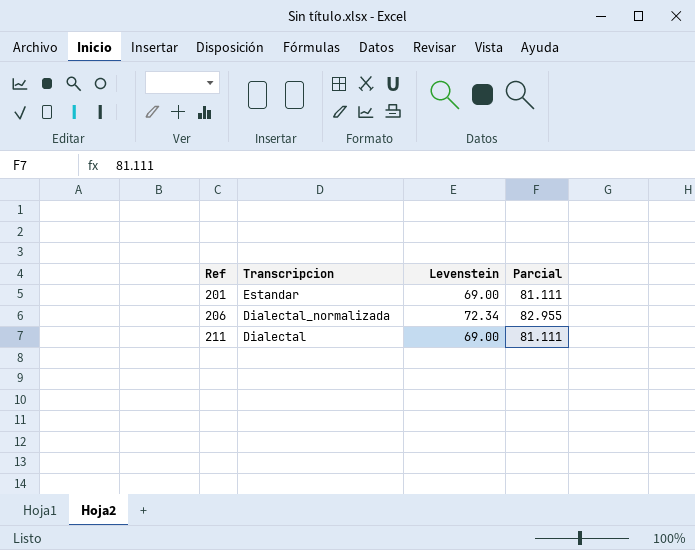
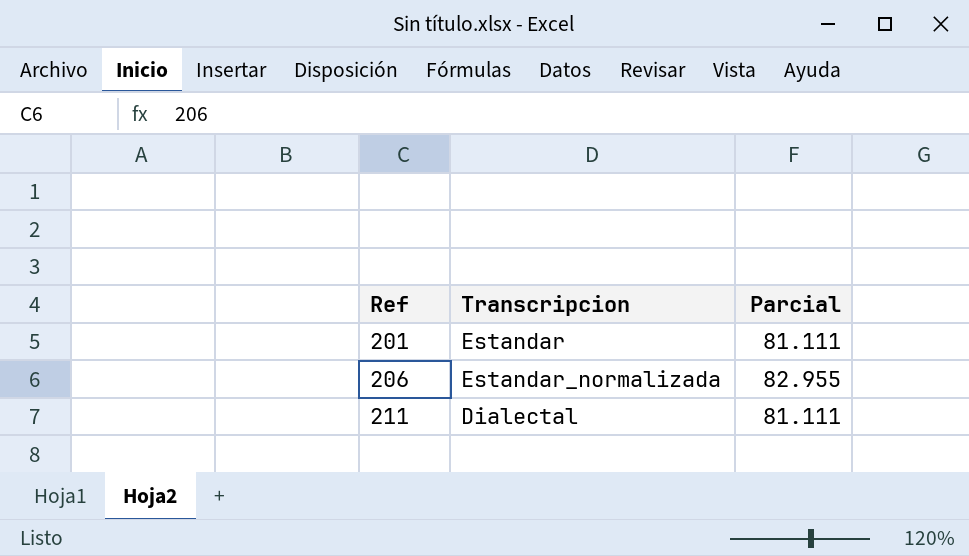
column Levenstein | position: 3 -> none
206 | Transcripcion: Dialectal_normalizada -> Estandar_normalizada

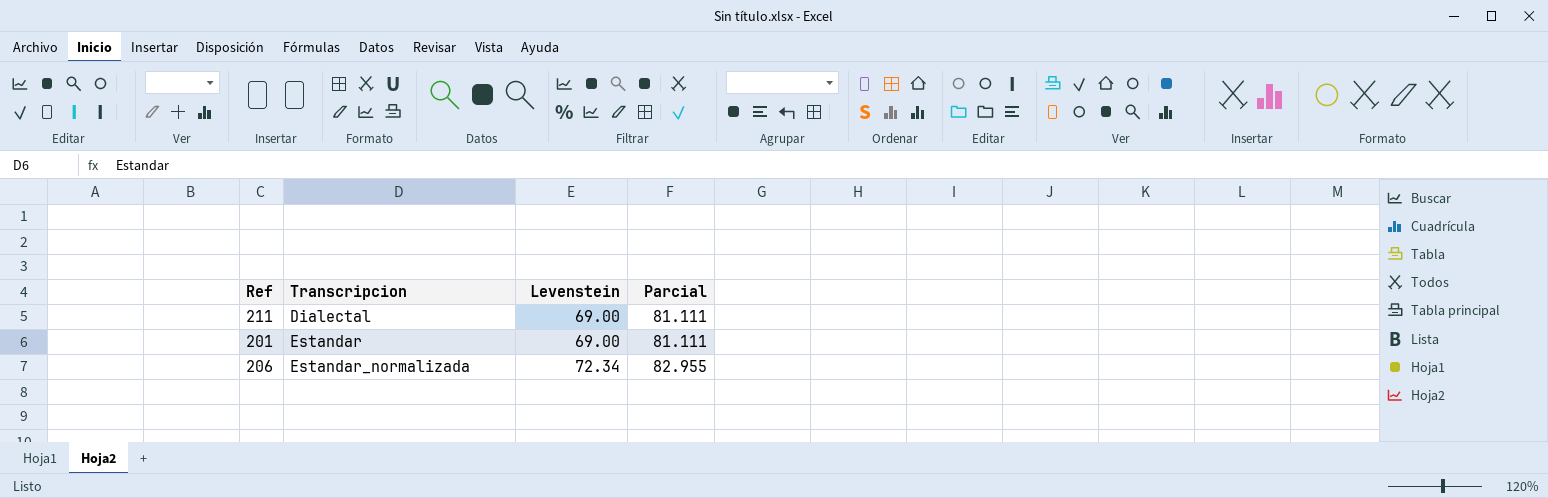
row order: Ref ascending -> Transcripcion ascending
column Levenstein | position: none -> 3

